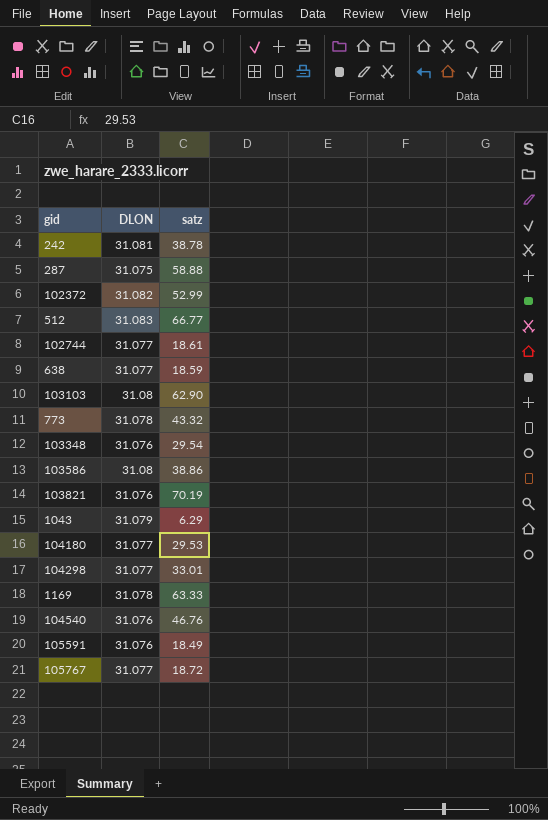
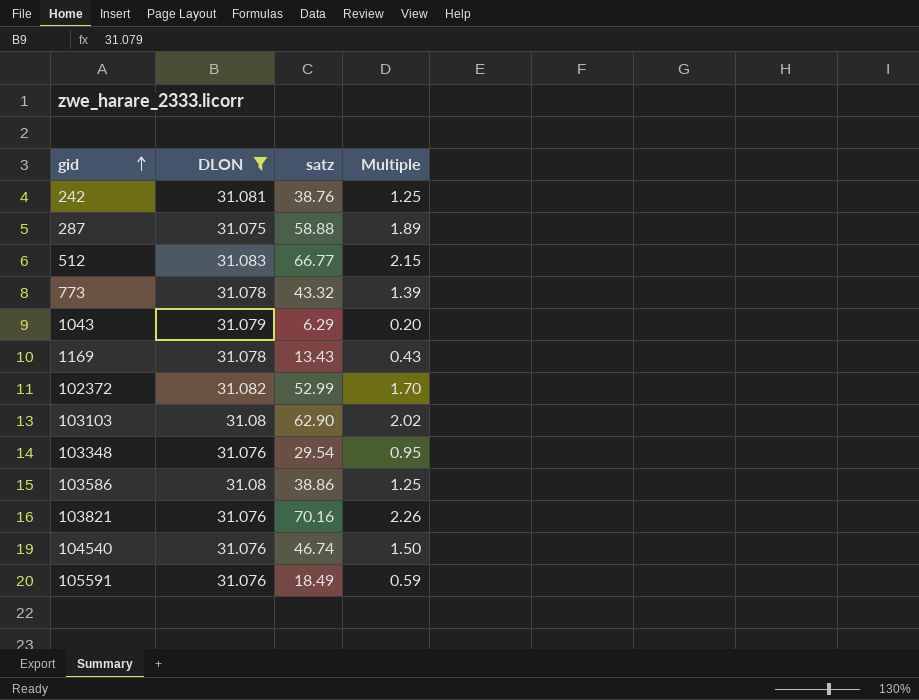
filter: none -> DLON != 31.077
row order: none -> gid ascending
column Multiple | formula: none -> [satz] / [DLON]
242 | satz: 38.78 -> 38.76
1169 | satz: 63.33 -> 13.43
103821 | satz: 70.19 -> 70.16
104540 | satz: 46.76 -> 46.74

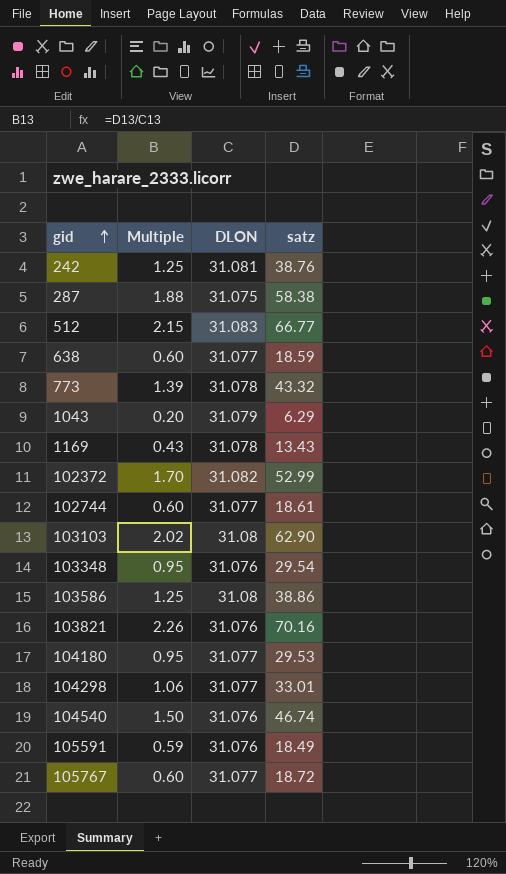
filter: DLON != 31.077 -> none
column Multiple | position: 4 -> 2
287 | Multiple: 1.89 -> 1.88
287 | satz: 58.88 -> 58.38

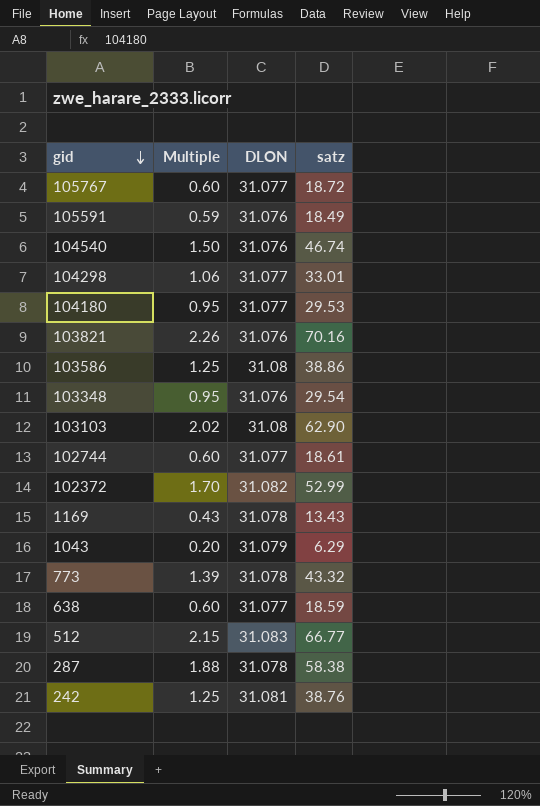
row order: gid ascending -> gid descending
287 | DLON: 31.075 -> 31.078

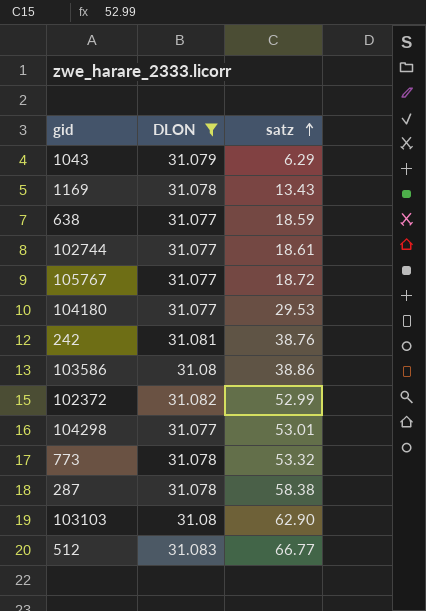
filter: none -> DLON != 31.076
row order: gid descending -> satz ascending
column Multiple | formula: [satz] / [DLON] -> none
104298 | satz: 33.01 -> 53.01
773 | satz: 43.32 -> 53.32

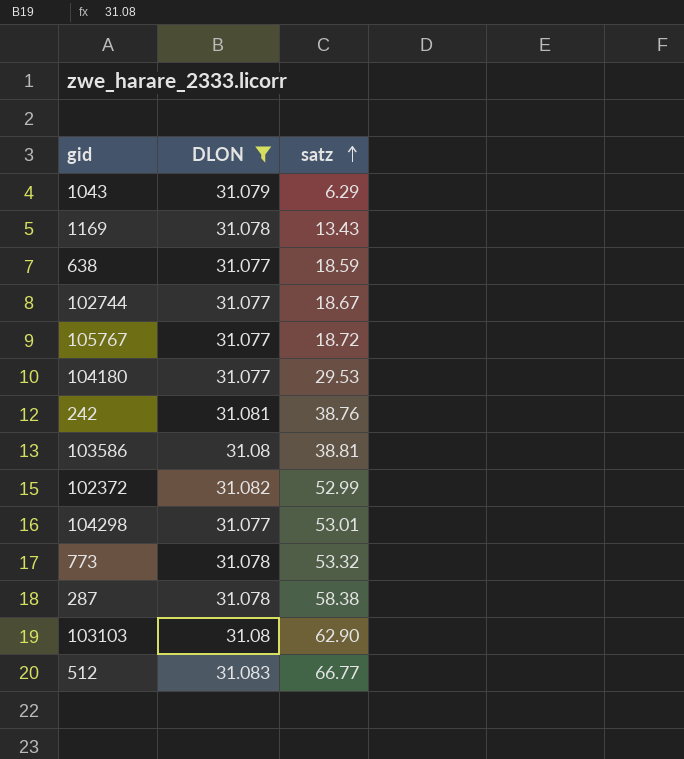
102744 | satz: 18.61 -> 18.67
103586 | satz: 38.86 -> 38.81

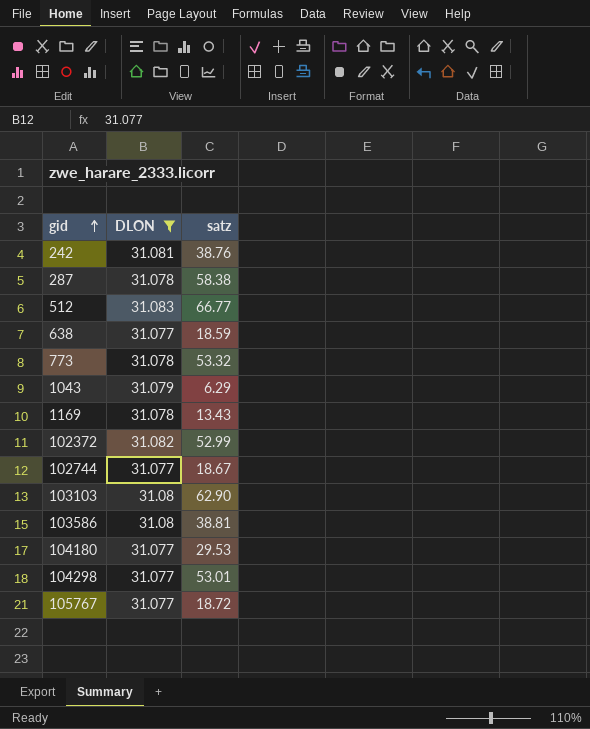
row order: satz ascending -> gid ascending

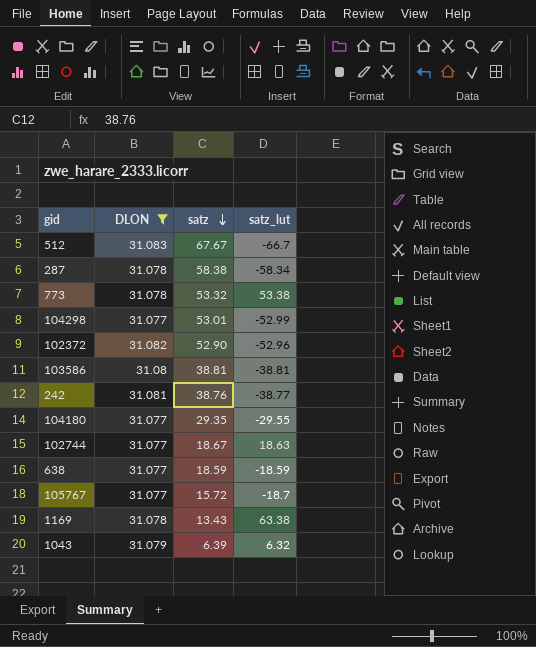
row order: gid ascending -> satz descending
column satz_lut | position: none -> 4
row 103103: 31.08 | 62.90 -> none
512 | satz: 66.77 -> 67.67
102372 | satz: 52.99 -> 52.90
104180 | satz: 29.53 -> 29.35
105767 | satz: 18.72 -> 15.72
1043 | satz: 6.29 -> 6.39

